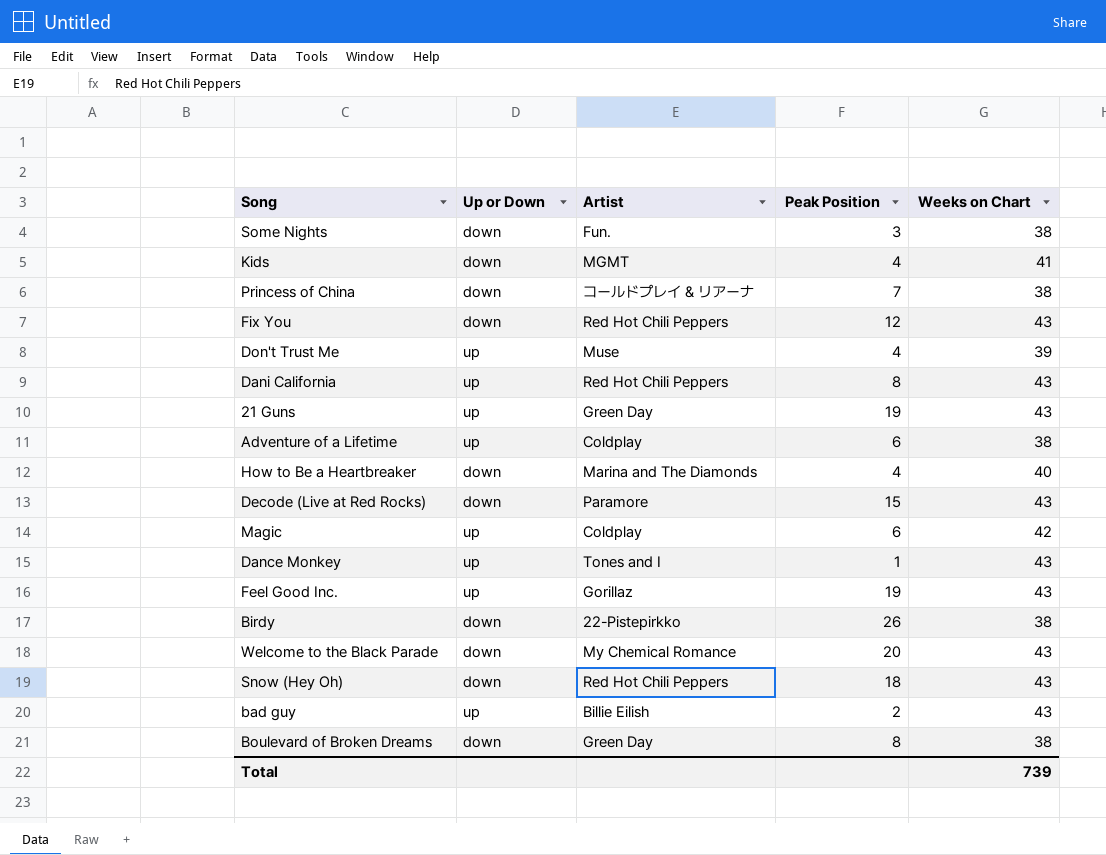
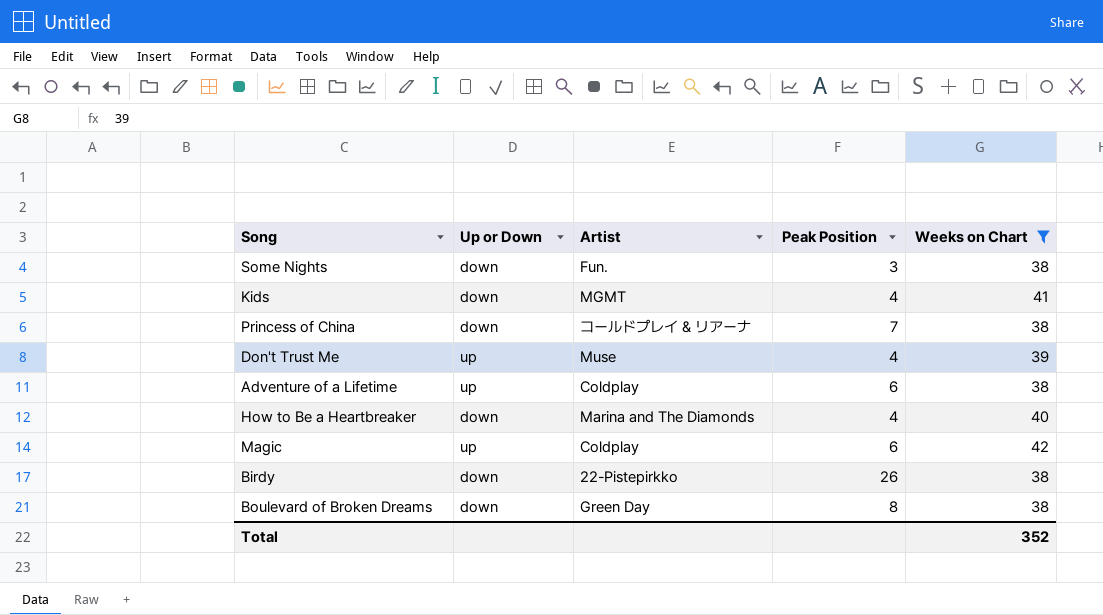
filter: none -> Weeks on Chart != 43
Total | Weeks on Chart: 739 -> 352

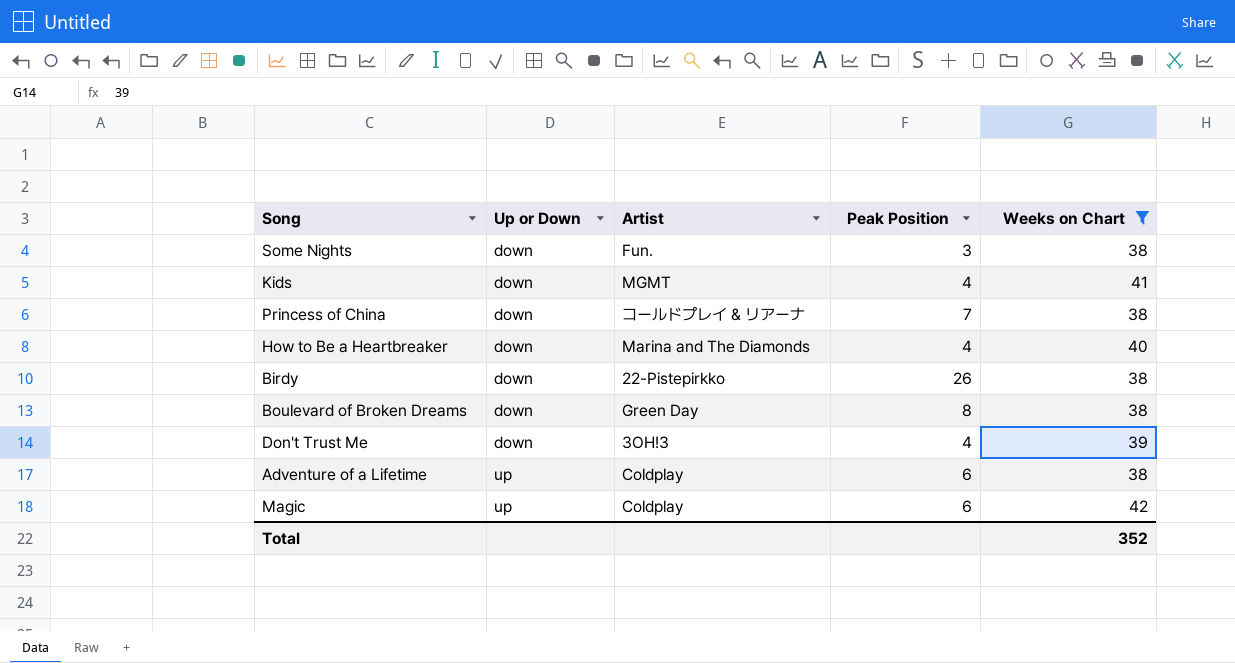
row order: none -> Up or Down ascending
Don't Trust Me | Up or Down: up -> down
Don't Trust Me | Artist: Muse -> 3OH!3

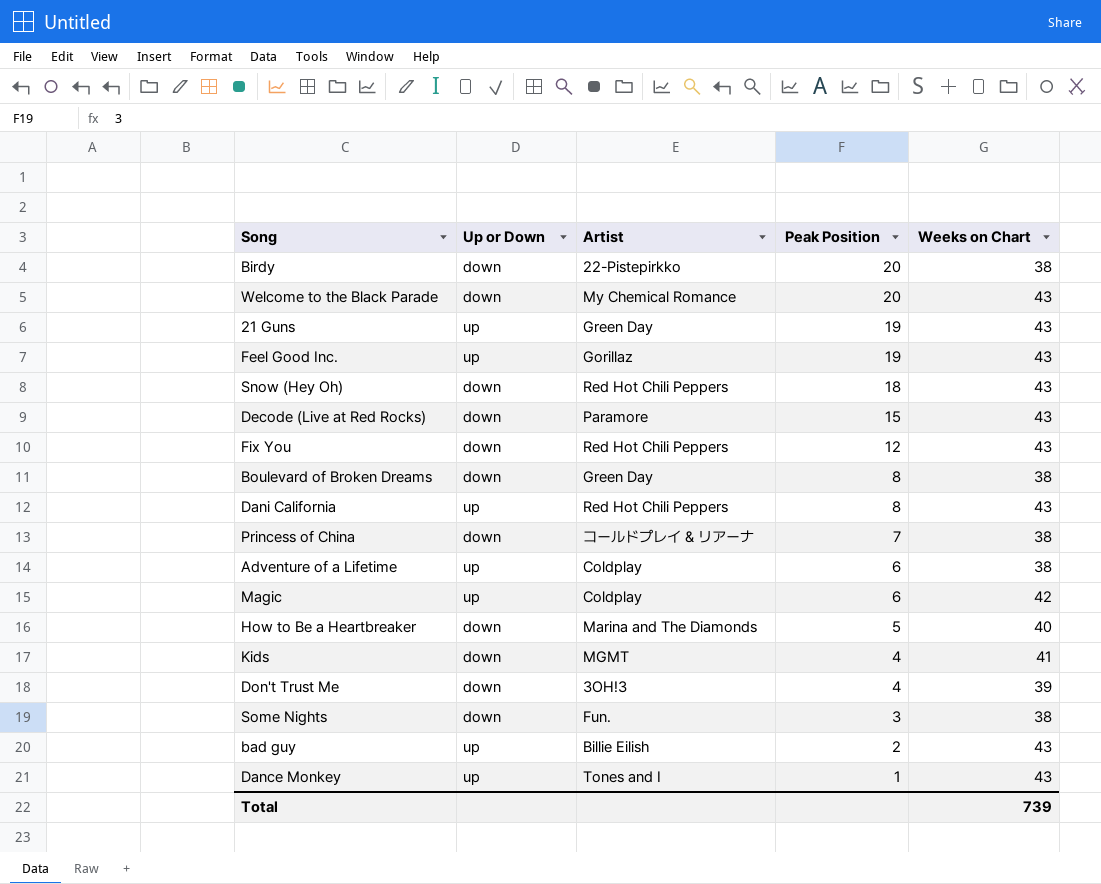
filter: Weeks on Chart != 43 -> none
row order: Up or Down ascending -> Peak Position descending
Birdy | Peak Position: 26 -> 20
How to Be a Heartbreaker | Peak Position: 4 -> 5
Total | Weeks on Chart: 352 -> 739

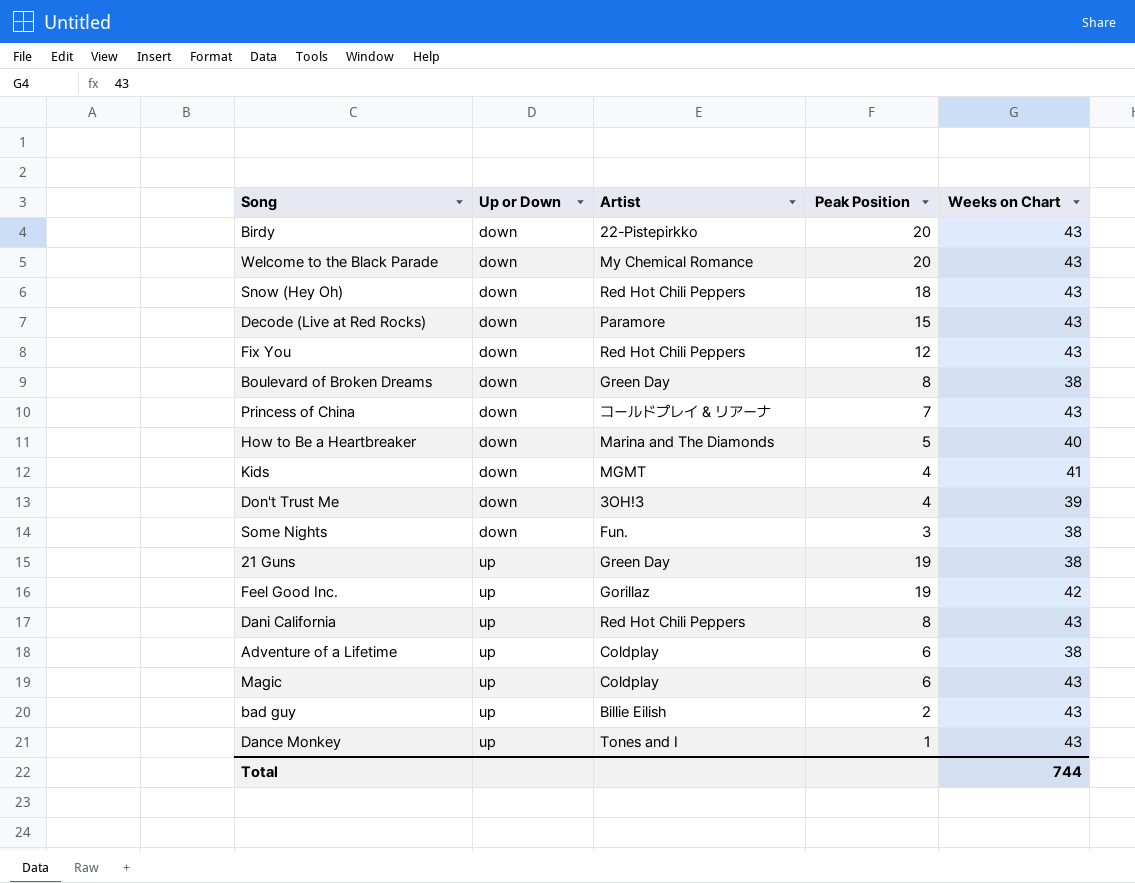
row order: Peak Position descending -> Up or Down ascending
Birdy | Weeks on Chart: 38 -> 43
Princess of China | Weeks on Chart: 38 -> 43
21 Guns | Weeks on Chart: 43 -> 38
Feel Good Inc. | Weeks on Chart: 43 -> 42
Magic | Weeks on Chart: 42 -> 43
Total | Weeks on Chart: 739 -> 744

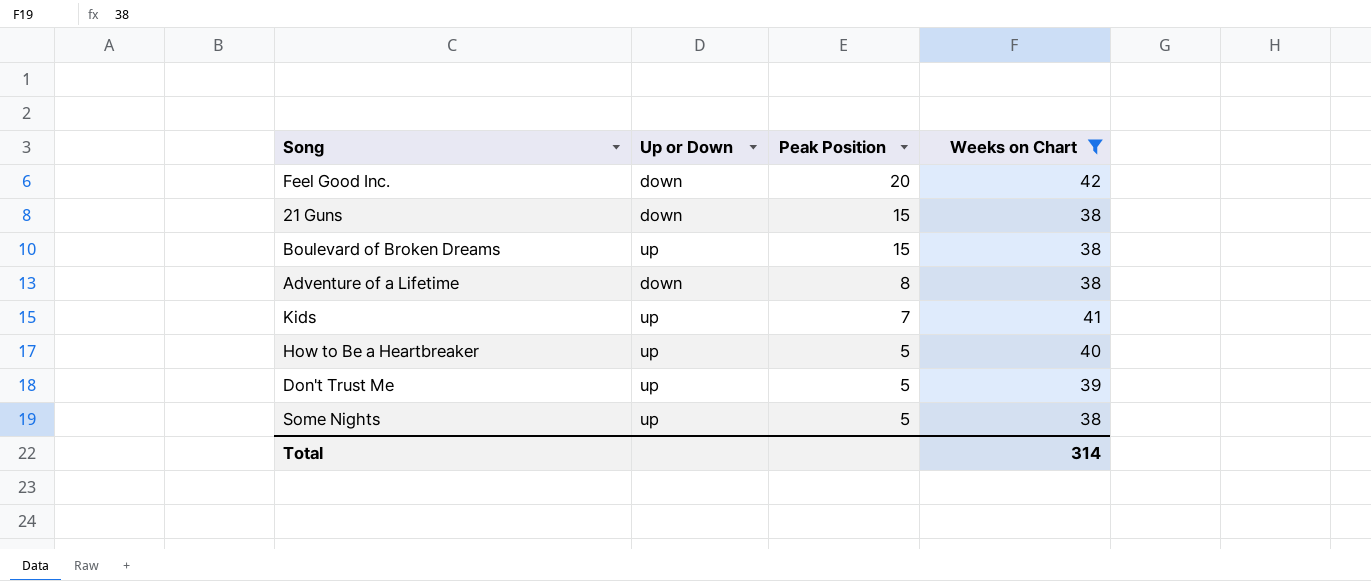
filter: none -> Weeks on Chart != 43
row order: Up or Down ascending -> Peak Position descending
column Artist | position: 3 -> none
Feel Good Inc. | Up or Down: up -> down
Feel Good Inc. | Peak Position: 19 -> 20
21 Guns | Up or Down: up -> down
21 Guns | Peak Position: 19 -> 15
Boulevard of Broken Dreams | Up or Down: down -> up
Boulevard of Broken Dreams | Peak Position: 8 -> 15
Adventure of a Lifetime | Up or Down: up -> down
Adventure of a Lifetime | Peak Position: 6 -> 8
Kids | Up or Down: down -> up
Kids | Peak Position: 4 -> 7
How to Be a Heartbreaker | Up or Down: down -> up
Don't Trust Me | Up or Down: down -> up
Don't Trust Me | Peak Position: 4 -> 5
Some Nights | Up or Down: down -> up
Some Nights | Peak Position: 3 -> 5
Total | Weeks on Chart: 744 -> 314

